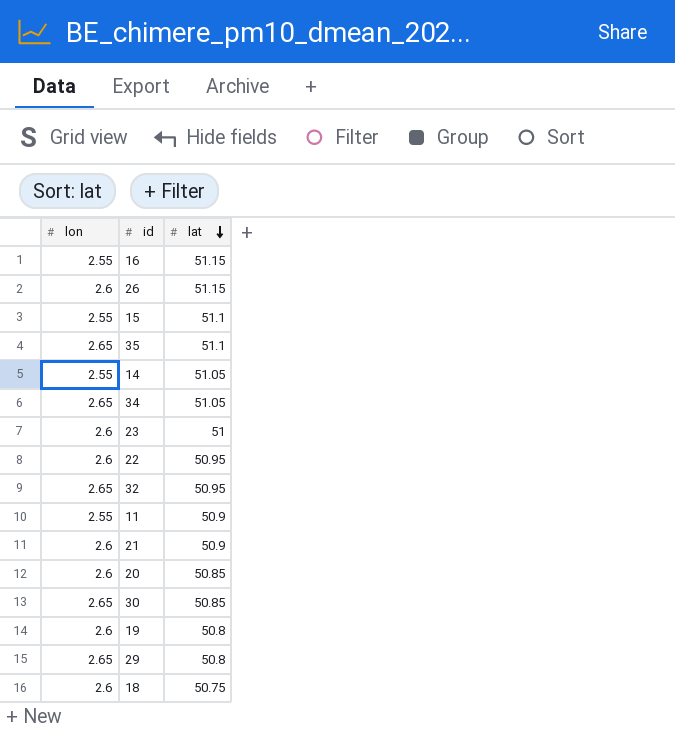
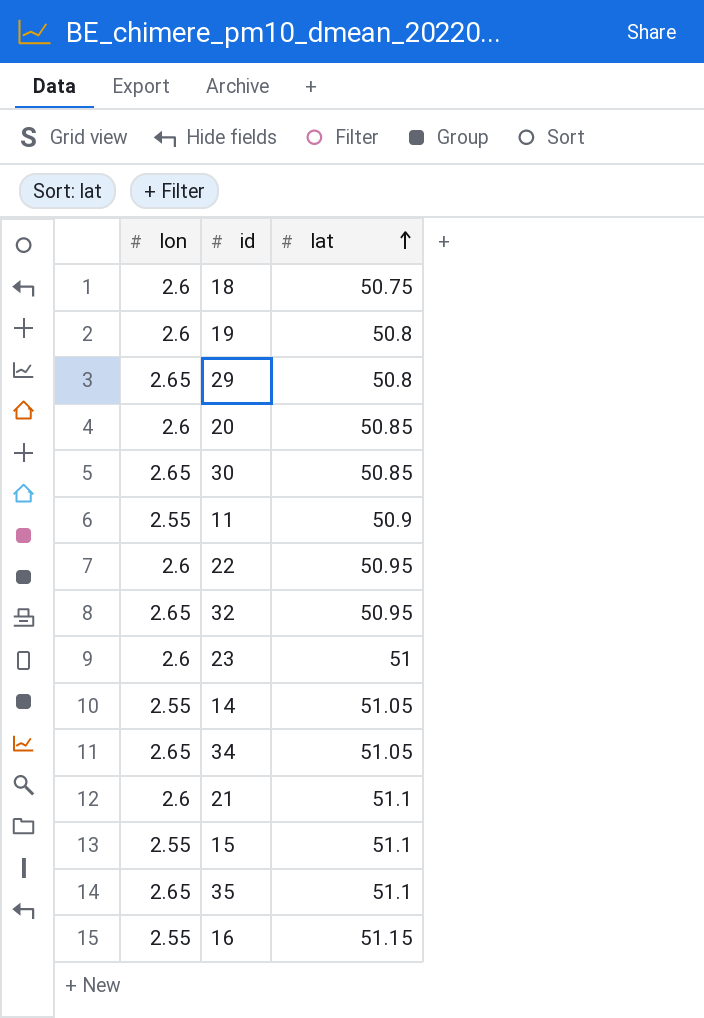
row order: lat descending -> lat ascending
row 26: 2.6 | 51.15 -> none
21 | lat: 50.9 -> 51.1

